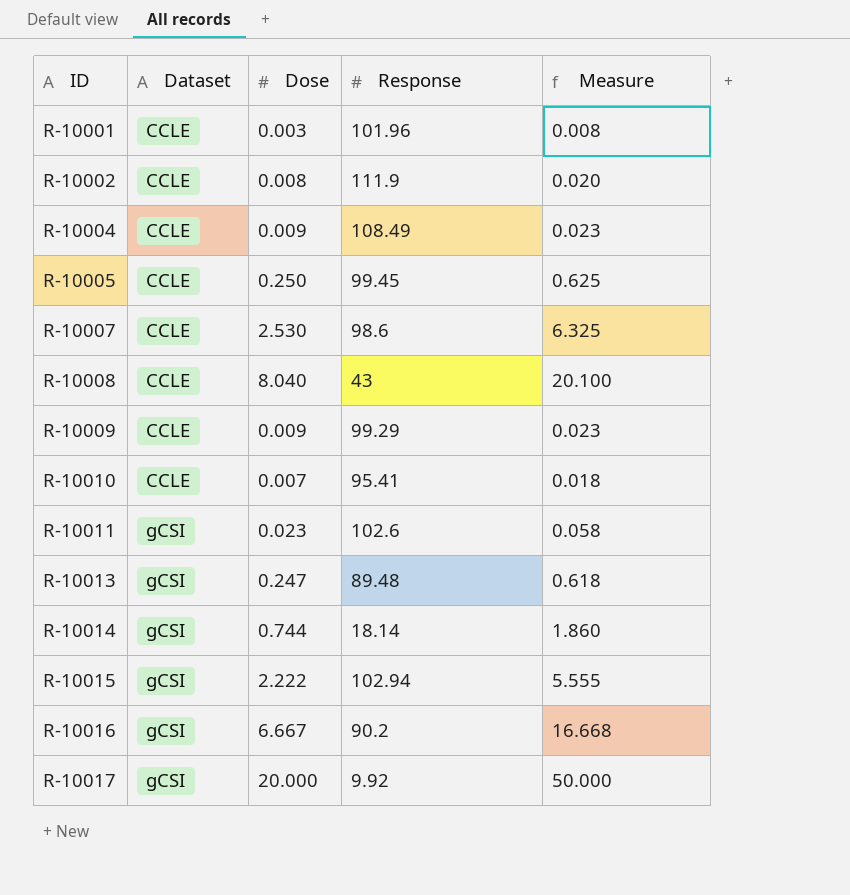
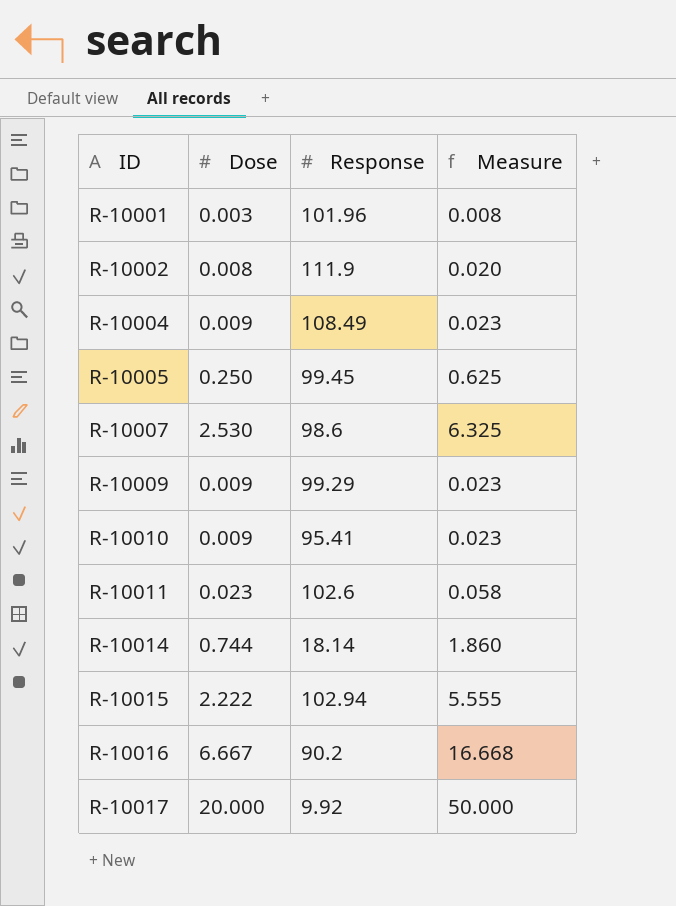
column Dataset | position: 2 -> none
row R-10008: CCLE | 8.040 | 43 | 20.100 -> none
row R-10013: gCSI | 0.247 | 89.48 | 0.618 -> none
R-10010 | Dose: 0.007 -> 0.009
R-10010 | Measure: 0.018 -> 0.023

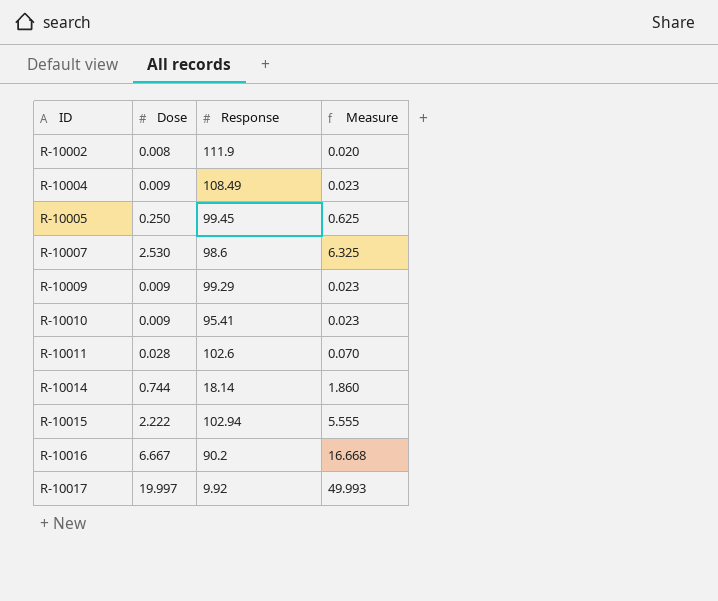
row R-10001: 0.003 | 101.96 | 0.008 -> none
R-10011 | Dose: 0.023 -> 0.028
R-10011 | Measure: 0.058 -> 0.070
R-10017 | Dose: 20.000 -> 19.997
R-10017 | Measure: 50.000 -> 49.993

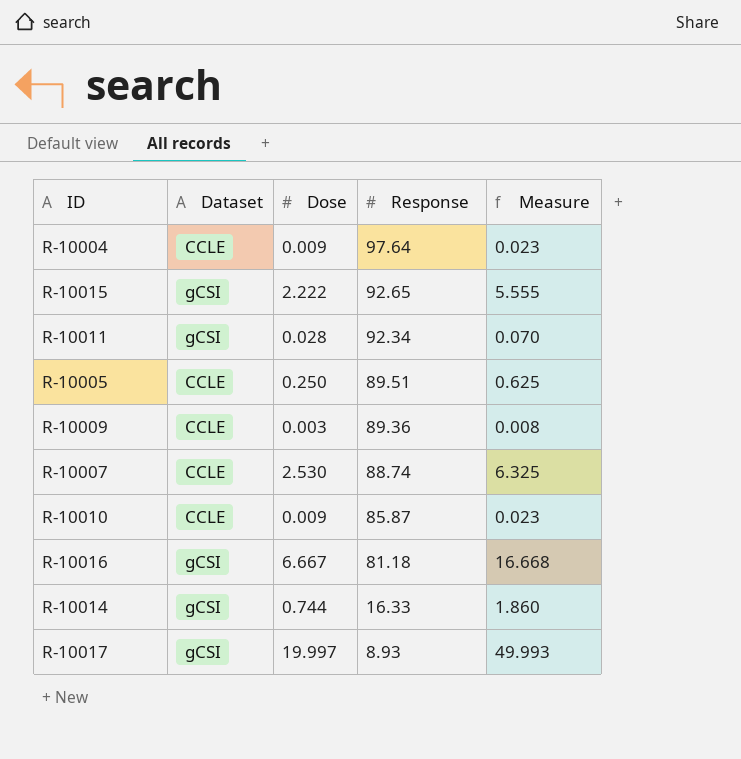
row order: ID ascending -> Response descending
column Dataset | position: none -> 2
row R-10002: 0.008 | 111.9 | 0.020 -> none
R-10004 | Response: 108.49 -> 97.64
R-10015 | Response: 102.94 -> 92.65
R-10011 | Response: 102.6 -> 92.34
R-10005 | Response: 99.45 -> 89.51
R-10009 | Dose: 0.009 -> 0.003
R-10009 | Response: 99.29 -> 89.36
R-10009 | Measure: 0.023 -> 0.008
R-10007 | Response: 98.6 -> 88.74
R-10010 | Response: 95.41 -> 85.87
R-10016 | Response: 90.2 -> 81.18
R-10014 | Response: 18.14 -> 16.33
R-10017 | Response: 9.92 -> 8.93

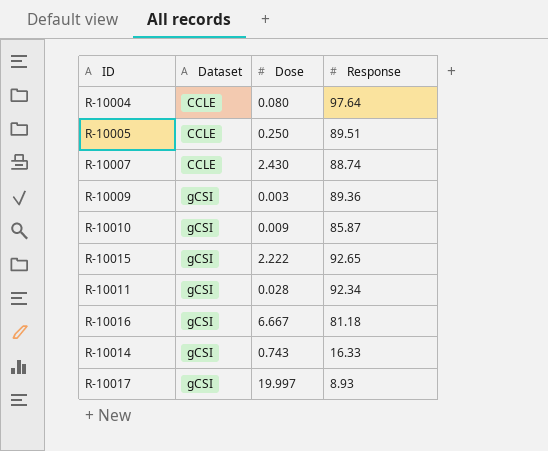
row order: Response descending -> Dataset ascending
column Measure | formula: [Dose] * 2.5 -> none
R-10004 | Dose: 0.009 -> 0.080
R-10007 | Dose: 2.530 -> 2.430
R-10009 | Dataset: CCLE -> gCSI
R-10010 | Dataset: CCLE -> gCSI
R-10014 | Dose: 0.744 -> 0.743

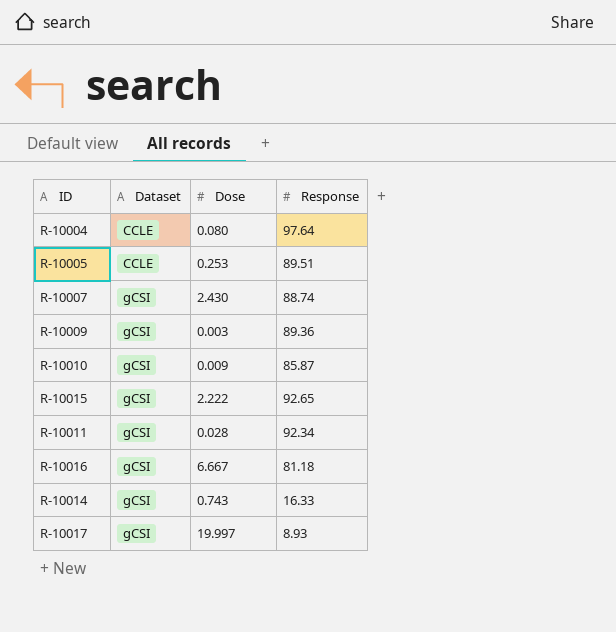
R-10005 | Dose: 0.250 -> 0.253
R-10007 | Dataset: CCLE -> gCSI

